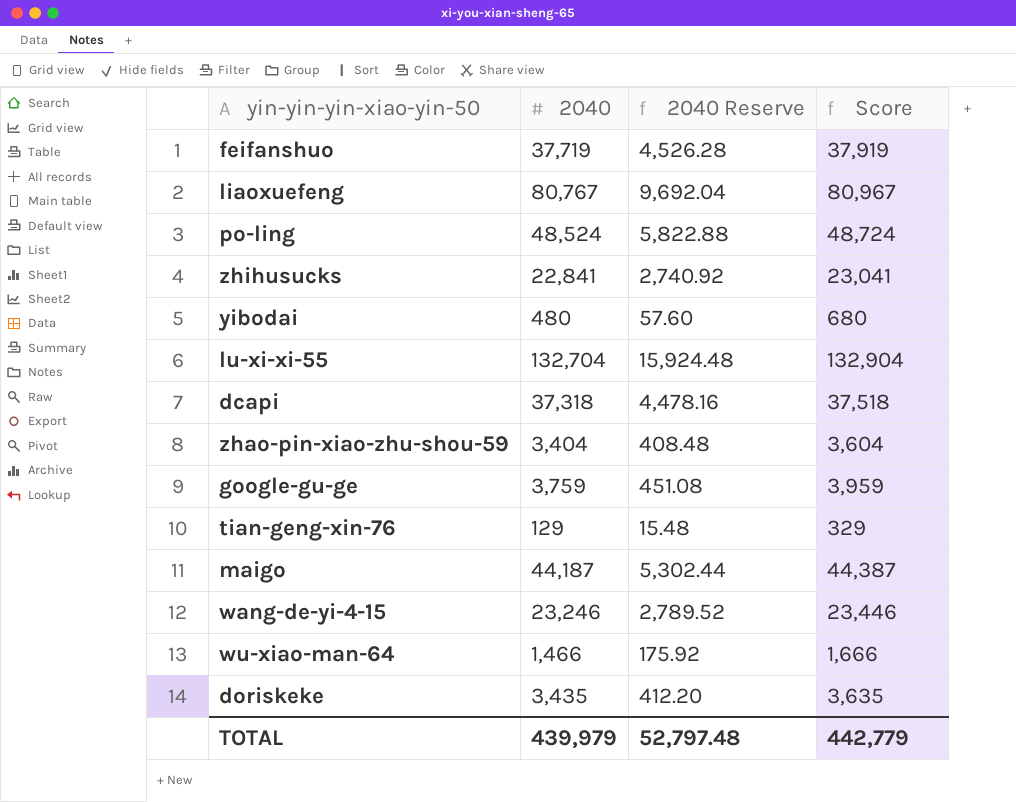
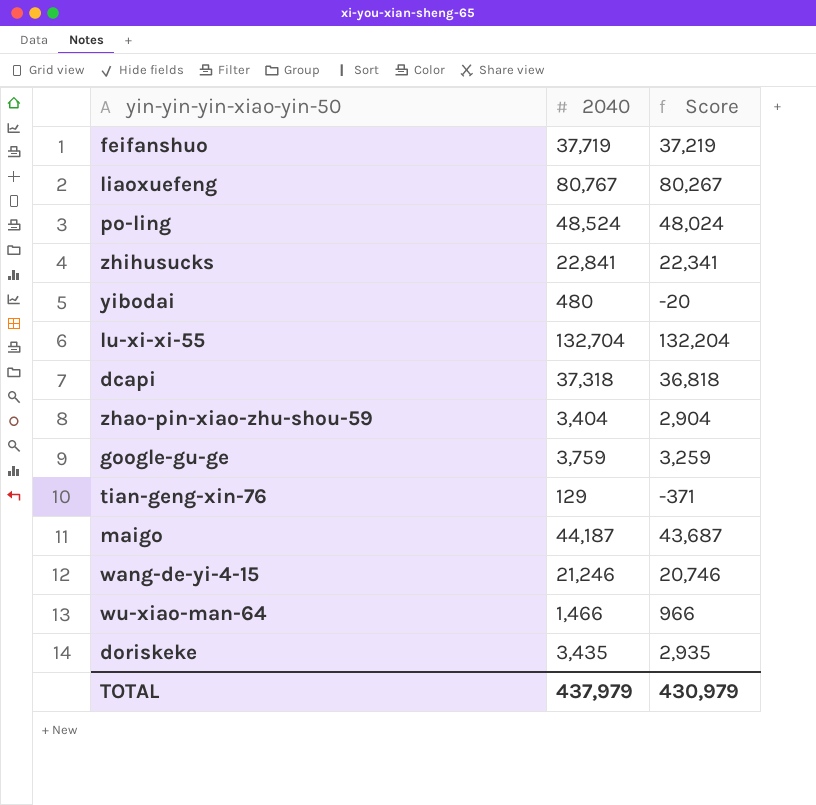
column 2040 Reserve | formula: [2040] * 0.12 -> none
column Score | formula: [2040] + 200 -> [2040] - 500
wang-de-yi-4-15 | 2040: 23,246 -> 21,246
TOTAL | 2040: 439,979 -> 437,979
TOTAL | Score: 442,779 -> 430,979

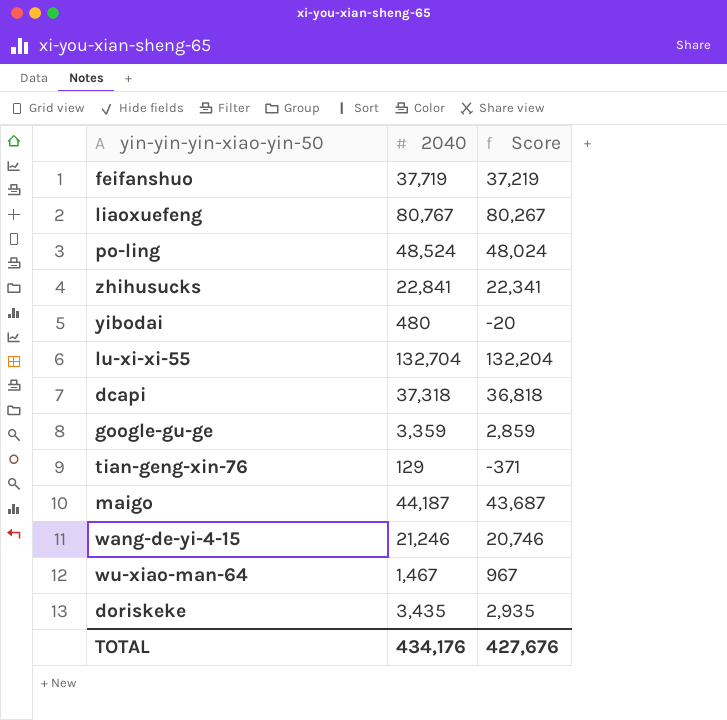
row zhao-pin-xiao-zhu-shou-59: 3,404 | 2,904 -> none
google-gu-ge | 2040: 3,759 -> 3,359
google-gu-ge | Score: 3,259 -> 2,859
wu-xiao-man-64 | 2040: 1,466 -> 1,467
wu-xiao-man-64 | Score: 966 -> 967
TOTAL | 2040: 437,979 -> 434,176
TOTAL | Score: 430,979 -> 427,676

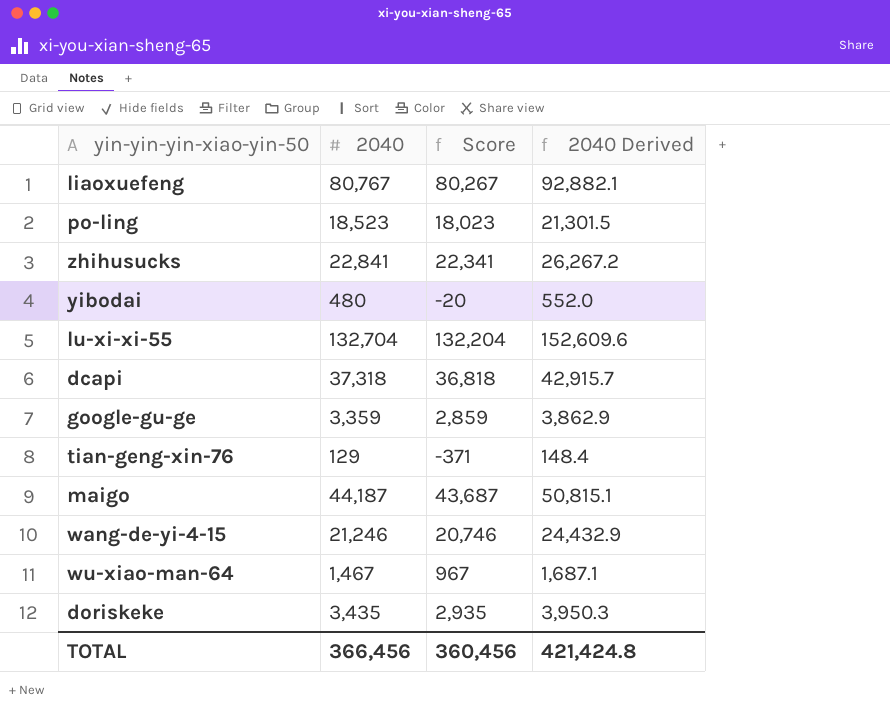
column 2040 Derived | formula: none -> [2040] * 1.15
row feifanshuo: 37,719 | 37,219 -> none
po-ling | 2040: 48,524 -> 18,523
po-ling | Score: 48,024 -> 18,023
TOTAL | 2040: 434,176 -> 366,456
TOTAL | Score: 427,676 -> 360,456

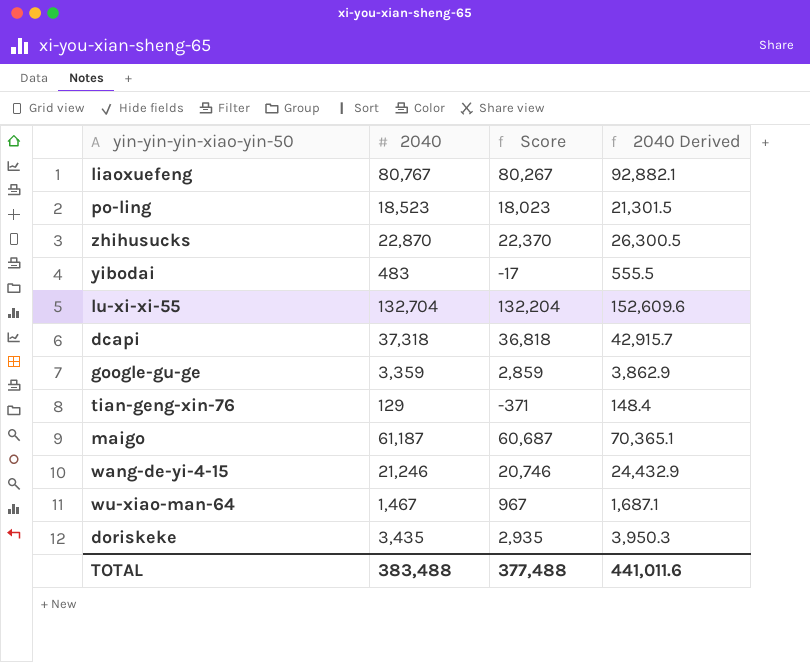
zhihusucks | 2040: 22,841 -> 22,870
zhihusucks | Score: 22,341 -> 22,370
zhihusucks | 2040 Derived: 26,267.2 -> 26,300.5
yibodai | 2040: 480 -> 483
yibodai | Score: -20 -> -17
yibodai | 2040 Derived: 552.0 -> 555.5
maigo | 2040: 44,187 -> 61,187
maigo | Score: 43,687 -> 60,687
maigo | 2040 Derived: 50,815.1 -> 70,365.1
TOTAL | 2040: 366,456 -> 383,488
TOTAL | Score: 360,456 -> 377,488
TOTAL | 2040 Derived: 421,424.8 -> 441,011.6

